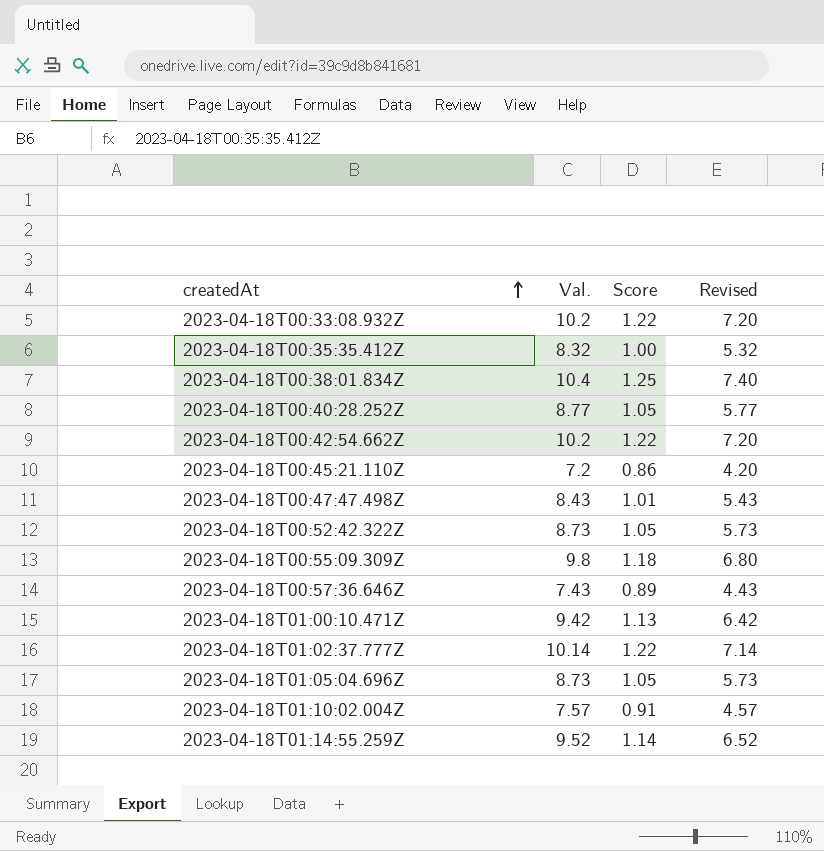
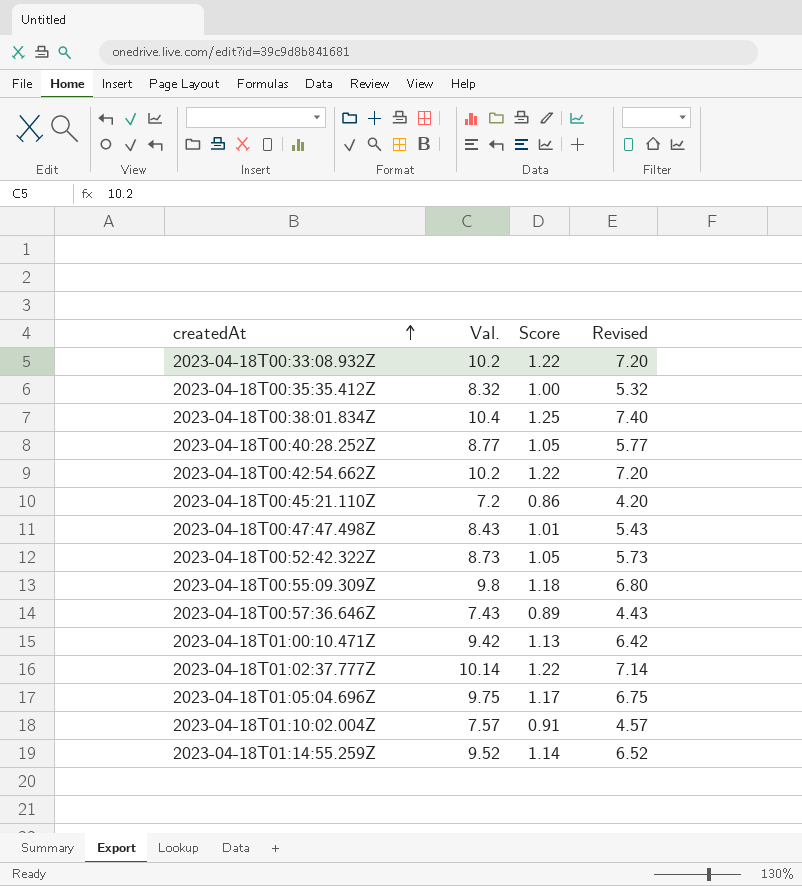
2023-04-18T01:05:04.696Z | Val.: 8.73 -> 9.75
2023-04-18T01:05:04.696Z | Score: 1.05 -> 1.17
2023-04-18T01:05:04.696Z | Revised: 5.73 -> 6.75

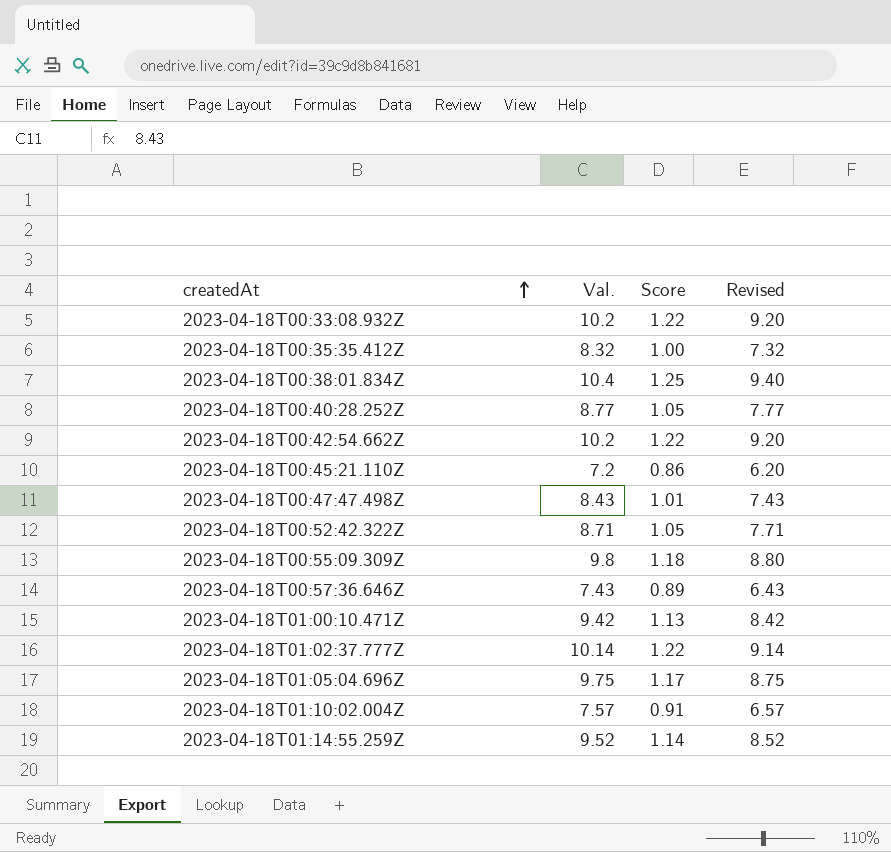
column Revised | formula: [Val.] - 3 -> [Val.] - 1
2023-04-18T00:52:42.322Z | Val.: 8.73 -> 8.71

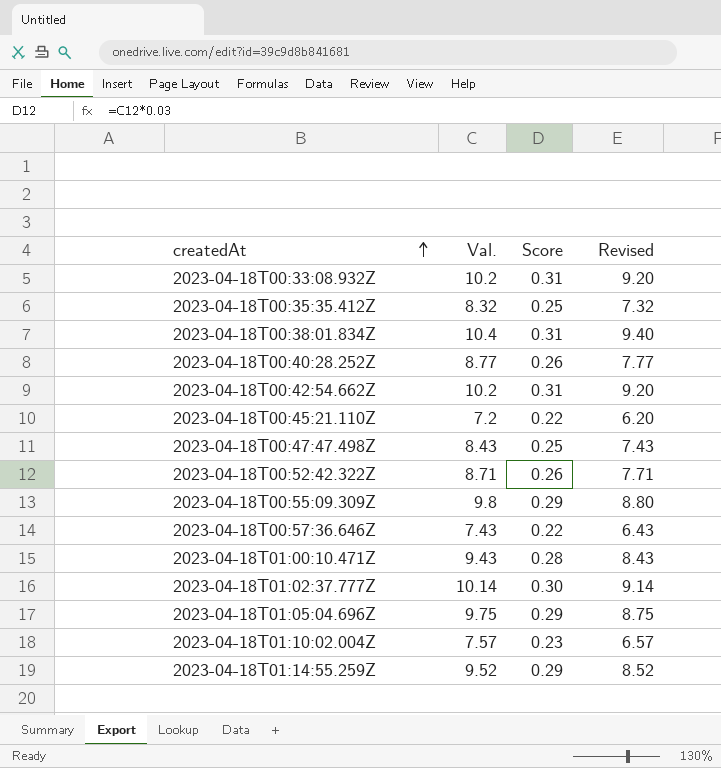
column Score | formula: [Val.] * 0.12 -> [Val.] * 0.03
2023-04-18T01:00:10.471Z | Val.: 9.42 -> 9.43
2023-04-18T01:00:10.471Z | Revised: 8.42 -> 8.43

